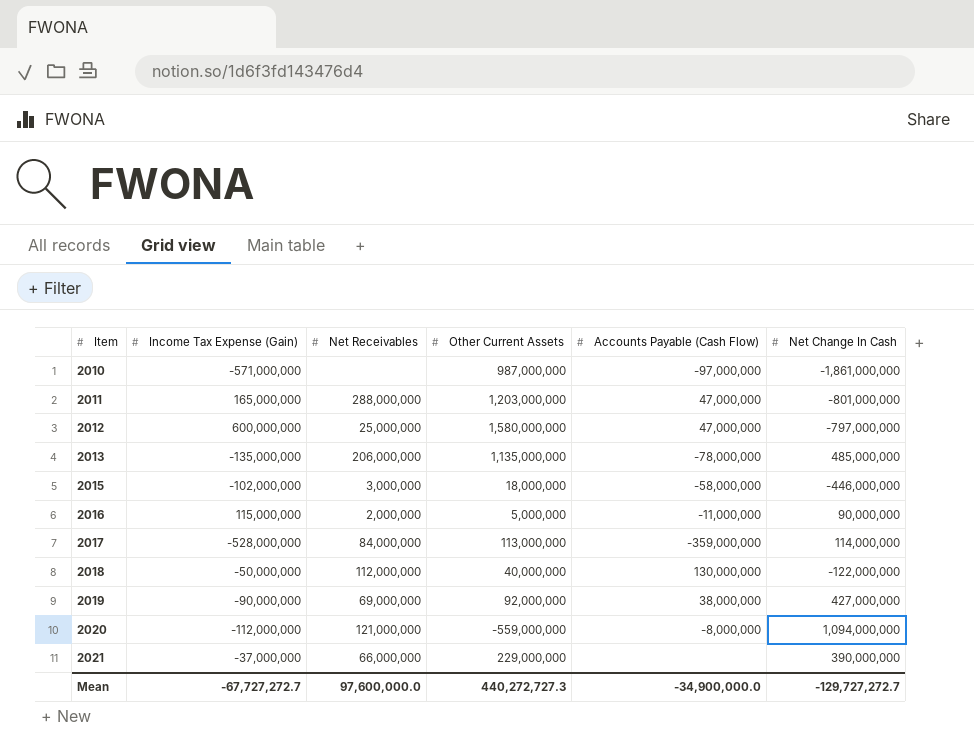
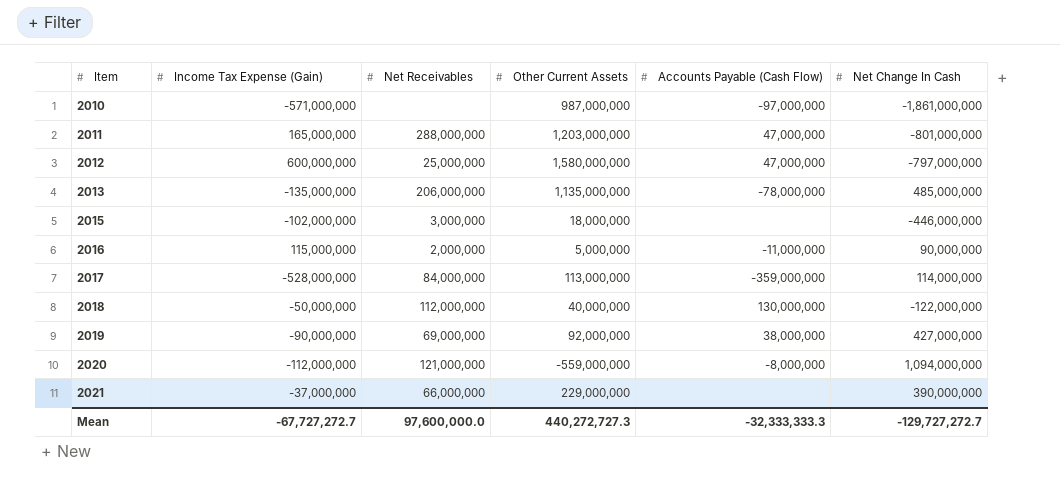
2015 | Accounts Payable (Cash Flow): -58,000,000 -> none
Mean | Accounts Payable (Cash Flow): -34,900,000.0 -> -32,333,333.3

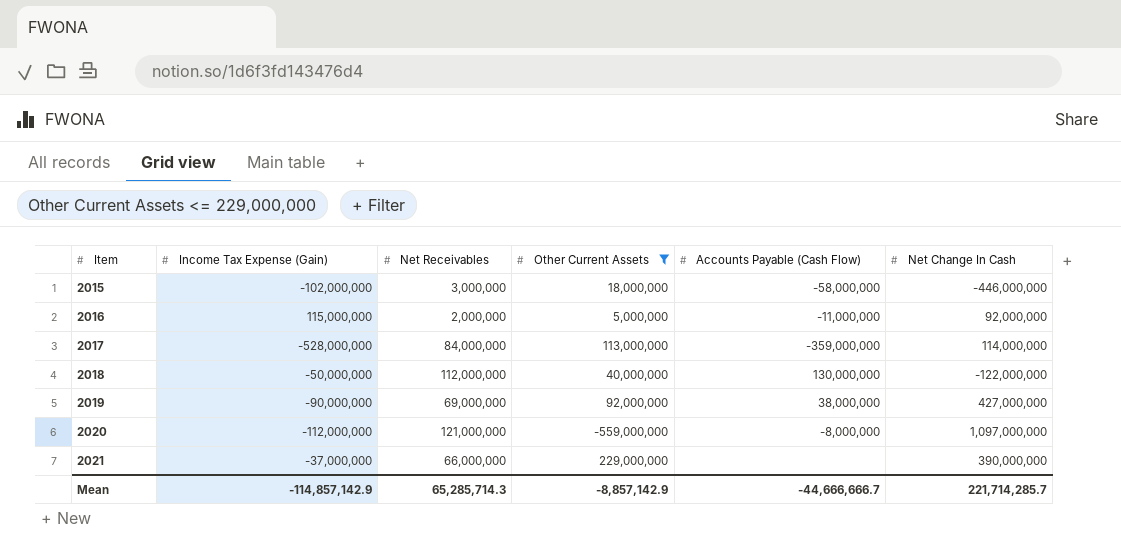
filter: none -> Other Current Assets <= 229,000,000
2015 | Accounts Payable (Cash Flow): none -> -58,000,000
2016 | Net Change In Cash: 90,000,000 -> 92,000,000
2020 | Net Change In Cash: 1,094,000,000 -> 1,097,000,000
Mean | Income Tax Expense (Gain): -67,727,272.7 -> -114,857,142.9
Mean | Net Receivables: 97,600,000.0 -> 65,285,714.3
Mean | Other Current Assets: 440,272,727.3 -> -8,857,142.9
Mean | Accounts Payable (Cash Flow): -32,333,333.3 -> -44,666,666.7
Mean | Net Change In Cash: -129,727,272.7 -> 221,714,285.7

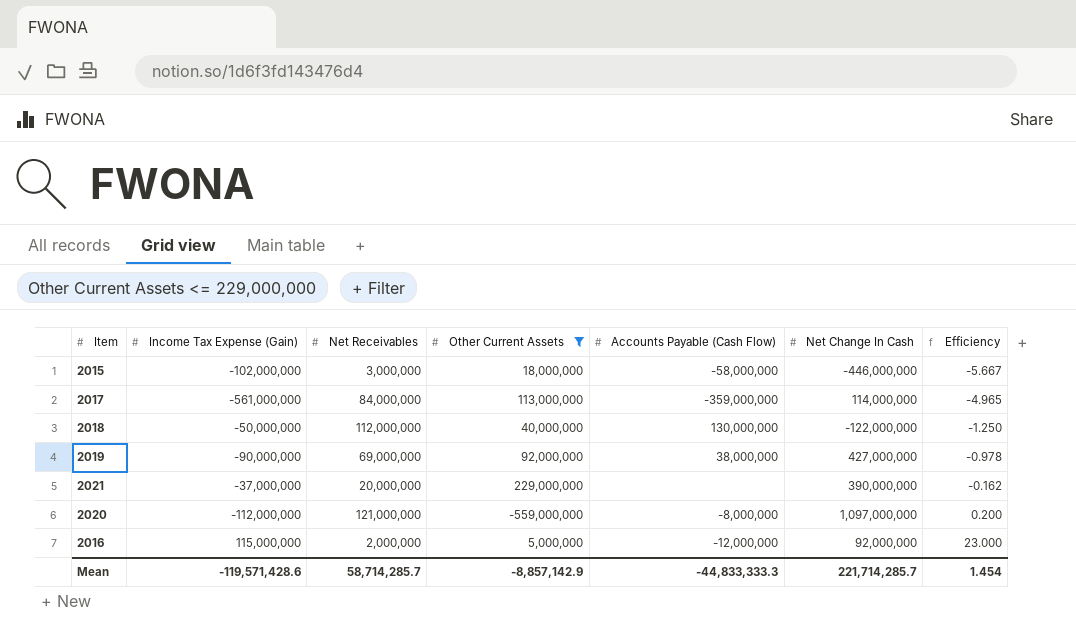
row order: Item ascending -> Efficiency ascending
column Efficiency | formula: none -> [Income Tax Expense (Gain)] / [Other Current Assets]
2017 | Income Tax Expense (Gain): -528,000,000 -> -561,000,000
2021 | Net Receivables: 66,000,000 -> 20,000,000
2016 | Accounts Payable (Cash Flow): -11,000,000 -> -12,000,000
Mean | Income Tax Expense (Gain): -114,857,142.9 -> -119,571,428.6
Mean | Net Receivables: 65,285,714.3 -> 58,714,285.7
Mean | Accounts Payable (Cash Flow): -44,666,666.7 -> -44,833,333.3

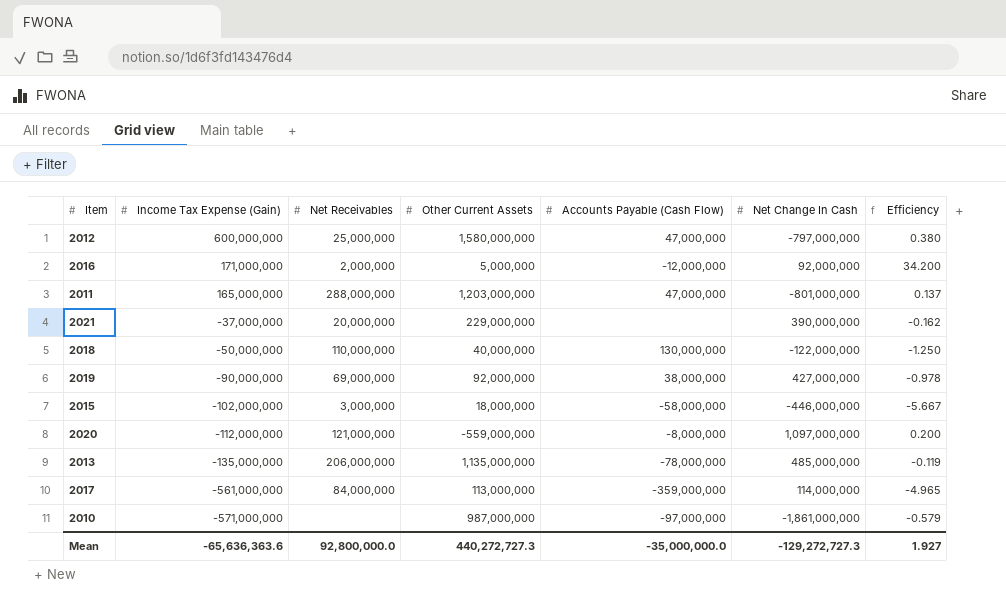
filter: Other Current Assets <= 229,000,000 -> none
row order: Efficiency ascending -> Income Tax Expense (Gain) descending
2016 | Income Tax Expense (Gain): 115,000,000 -> 171,000,000
2016 | Efficiency: 23.000 -> 34.200
2018 | Net Receivables: 112,000,000 -> 110,000,000
Mean | Income Tax Expense (Gain): -119,571,428.6 -> -65,636,363.6
Mean | Net Receivables: 58,714,285.7 -> 92,800,000.0
Mean | Other Current Assets: -8,857,142.9 -> 440,272,727.3
Mean | Accounts Payable (Cash Flow): -44,833,333.3 -> -35,000,000.0
Mean | Net Change In Cash: 221,714,285.7 -> -129,272,727.3
Mean | Efficiency: 1.454 -> 1.927

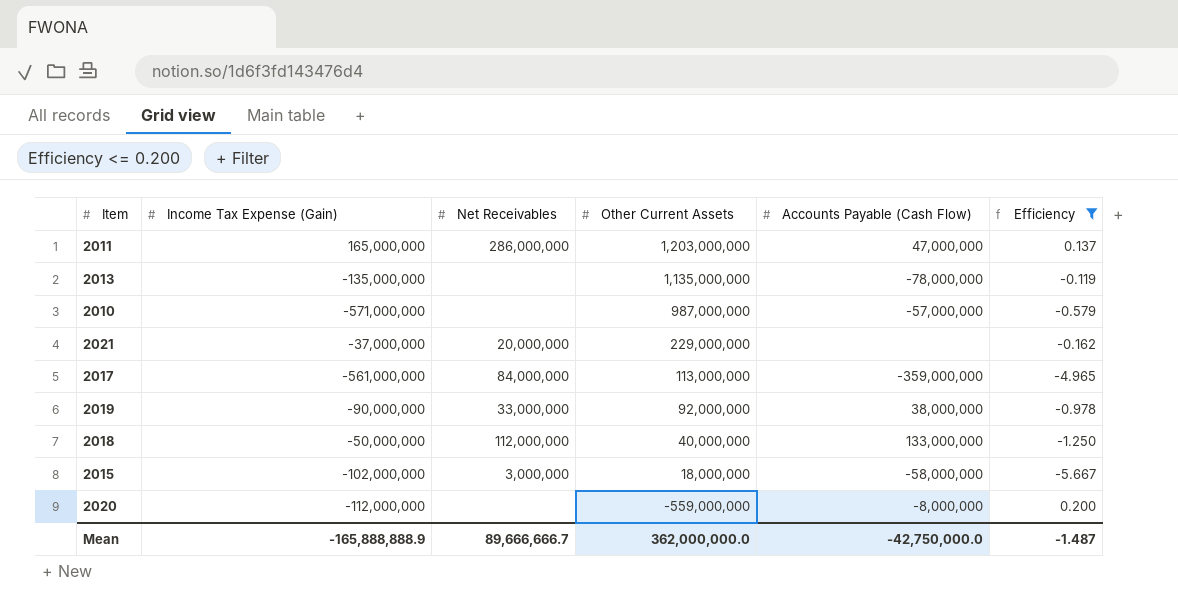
filter: none -> Efficiency <= 0.200
row order: Income Tax Expense (Gain) descending -> Other Current Assets descending
column Net Change In Cash | position: 6 -> none
2011 | Net Receivables: 288,000,000 -> 286,000,000
2013 | Net Receivables: 206,000,000 -> none
2010 | Accounts Payable (Cash Flow): -97,000,000 -> -57,000,000
2019 | Net Receivables: 69,000,000 -> 33,000,000
2018 | Net Receivables: 110,000,000 -> 112,000,000
2018 | Accounts Payable (Cash Flow): 130,000,000 -> 133,000,000
2020 | Net Receivables: 121,000,000 -> none
Mean | Income Tax Expense (Gain): -65,636,363.6 -> -165,888,888.9
Mean | Net Receivables: 92,800,000.0 -> 89,666,666.7
Mean | Other Current Assets: 440,272,727.3 -> 362,000,000.0
Mean | Accounts Payable (Cash Flow): -35,000,000.0 -> -42,750,000.0
Mean | Efficiency: 1.927 -> -1.487

